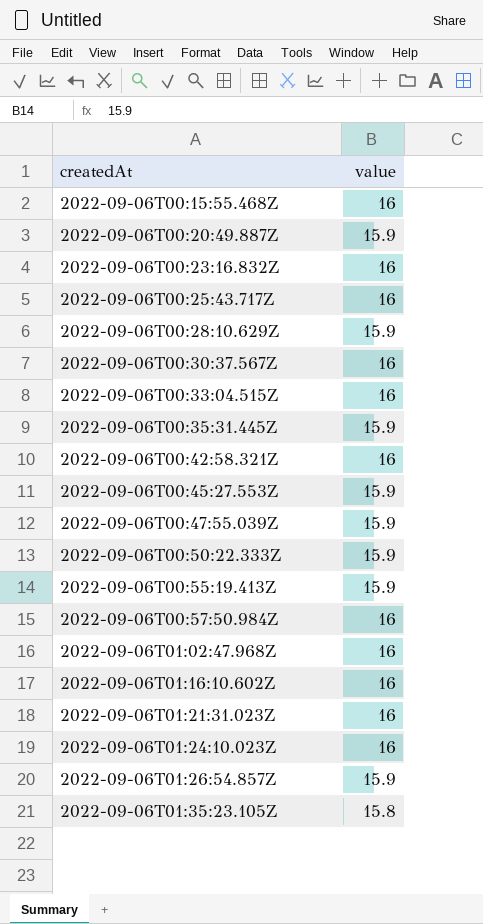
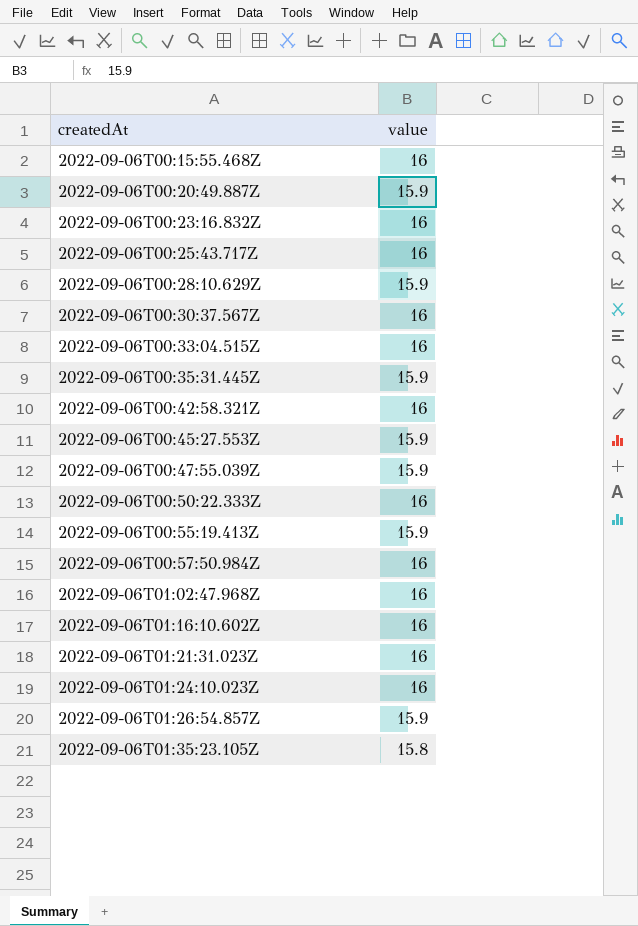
2022-09-06T00:50:22.333Z | value: 15.9 -> 16

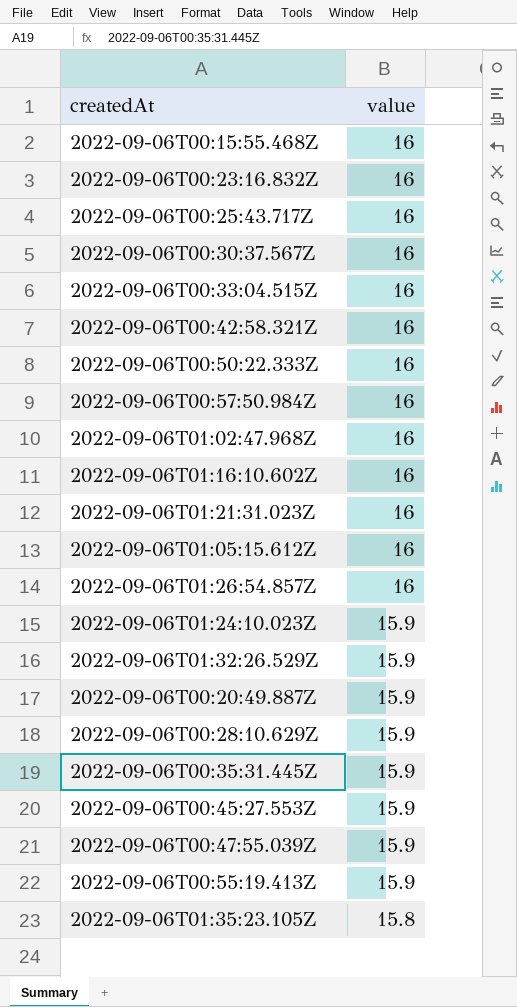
row order: createdAt ascending -> value descending
row 2022-09-06T01:05:15.612Z: none -> 16
2022-09-06T01:26:54.857Z | value: 15.9 -> 16
2022-09-06T01:24:10.023Z | value: 16 -> 15.9
row 2022-09-06T01:32:26.529Z: none -> 15.9

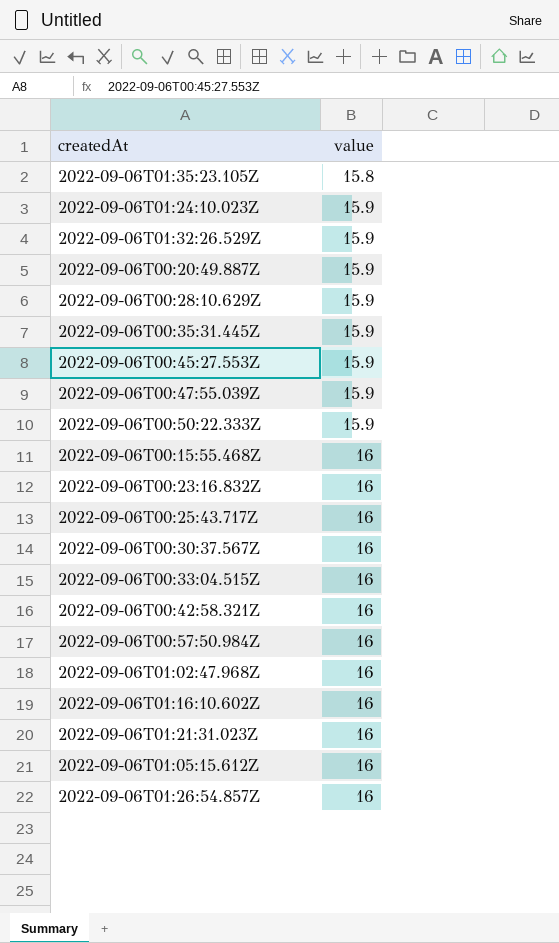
row order: value descending -> value ascending
row 2022-09-06T00:55:19.413Z: 15.9 -> none
2022-09-06T00:50:22.333Z | value: 16 -> 15.9

